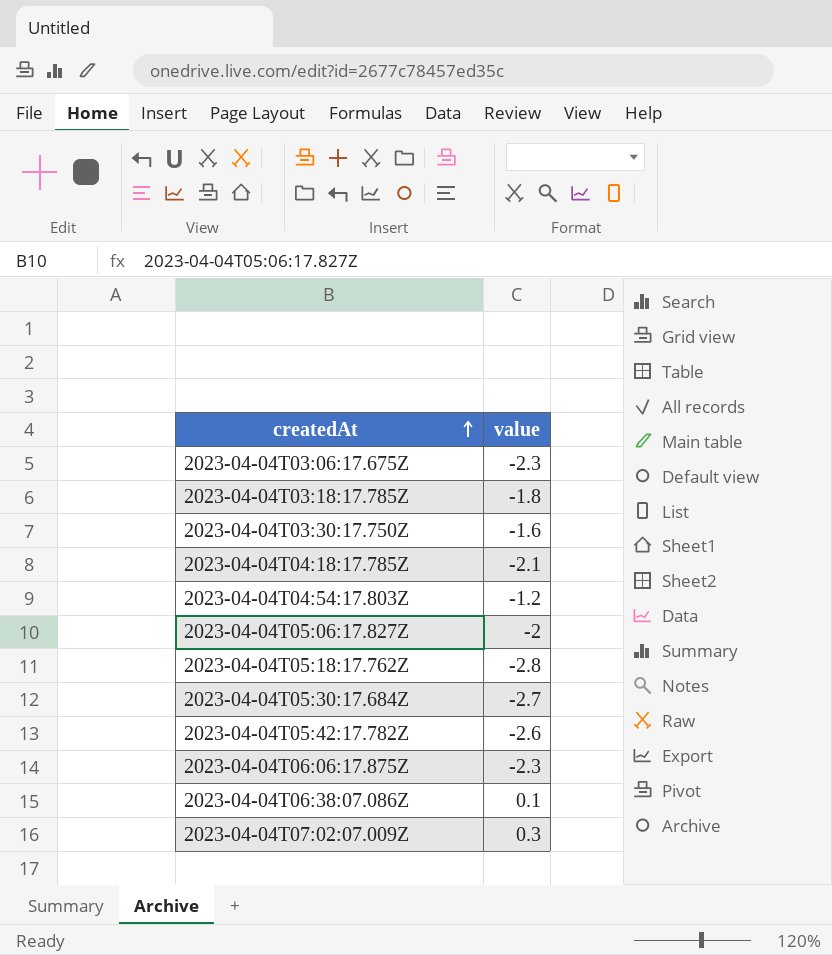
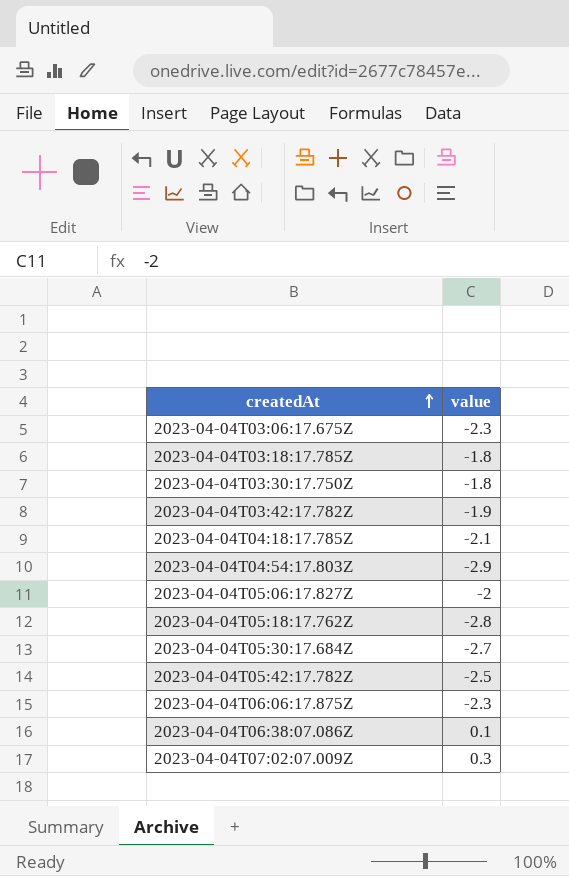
2023-04-04T03:30:17.750Z | value: -1.6 -> -1.8
row 2023-04-04T03:42:17.782Z: none -> -1.9
2023-04-04T04:54:17.803Z | value: -1.2 -> -2.9
2023-04-04T05:42:17.782Z | value: -2.6 -> -2.5

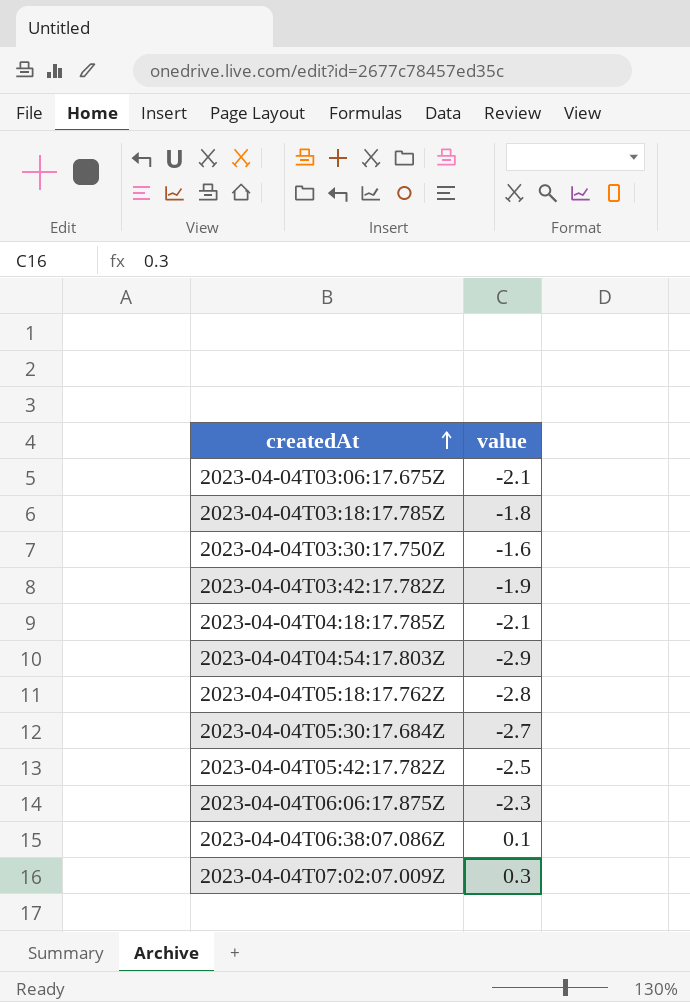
row 2023-04-04T05:06:17.827Z: -2 -> none
2023-04-04T03:06:17.675Z | value: -2.3 -> -2.1
2023-04-04T03:30:17.750Z | value: -1.8 -> -1.6

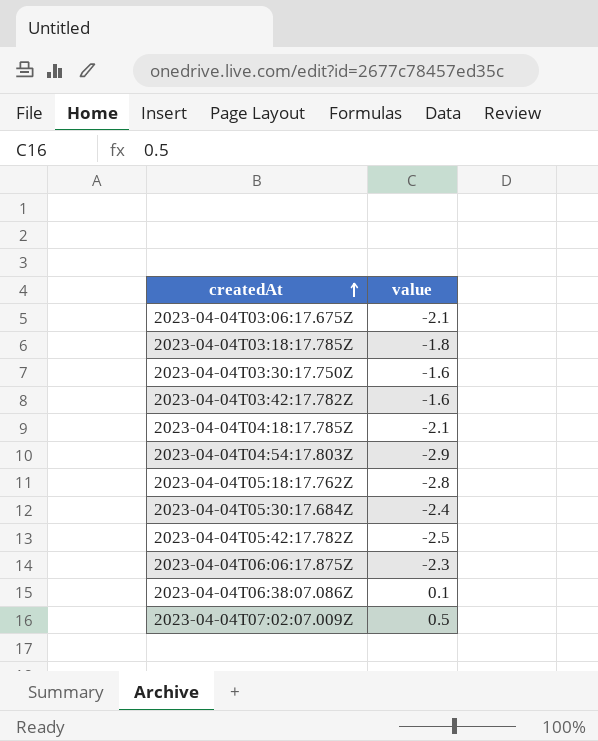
2023-04-04T03:42:17.782Z | value: -1.9 -> -1.6
2023-04-04T05:30:17.684Z | value: -2.7 -> -2.4
2023-04-04T07:02:07.009Z | value: 0.3 -> 0.5

